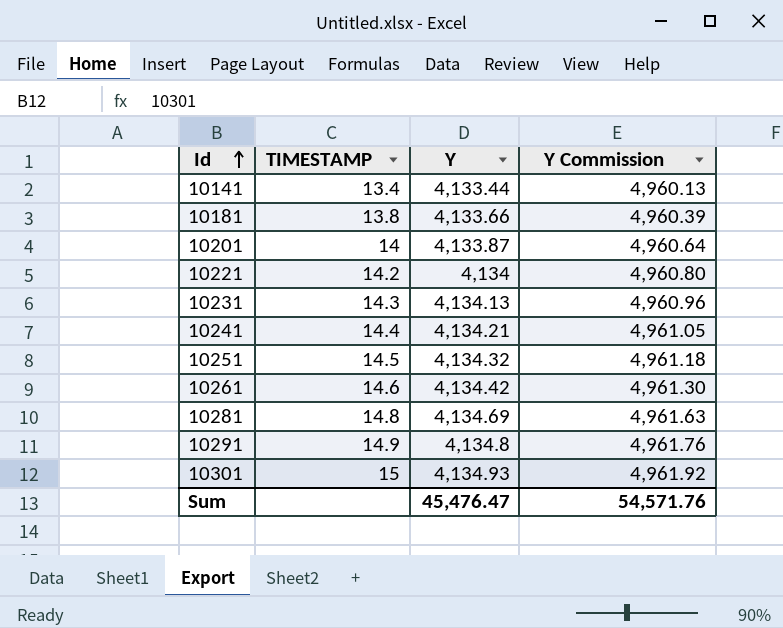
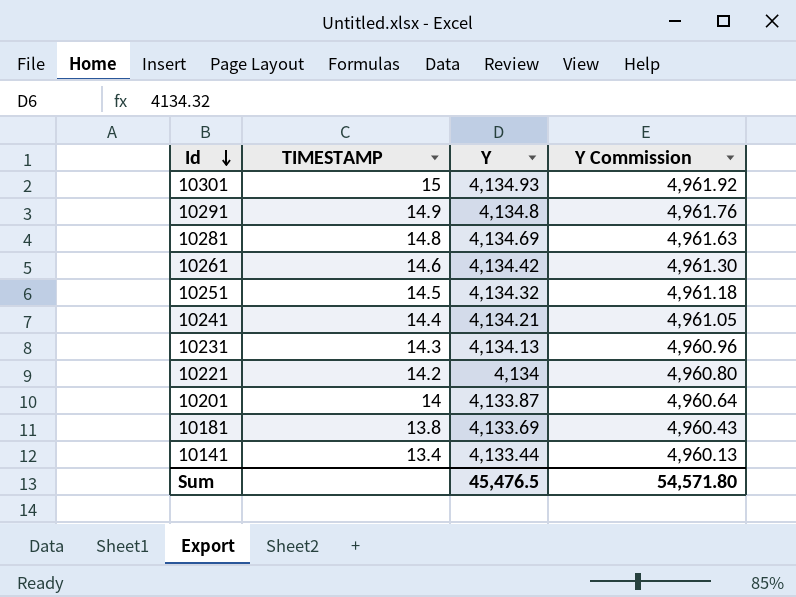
row order: Id ascending -> Id descending
10181 | Y: 4,133.66 -> 4,133.69
10181 | Y Commission: 4,960.39 -> 4,960.43
Sum | Y: 45,476.47 -> 45,476.5
Sum | Y Commission: 54,571.76 -> 54,571.80

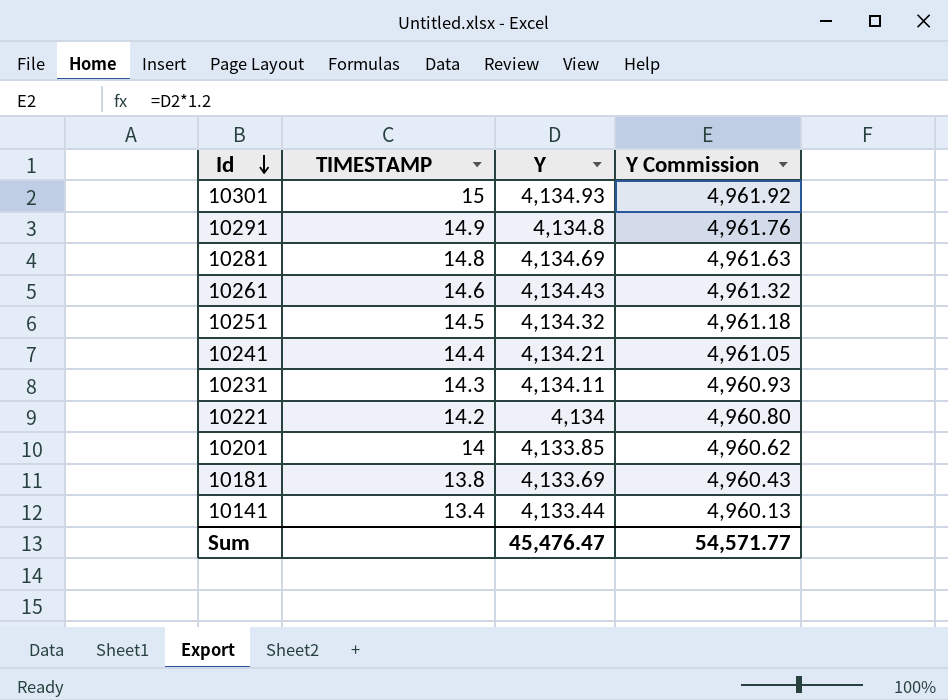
10261 | Y: 4,134.42 -> 4,134.43
10261 | Y Commission: 4,961.30 -> 4,961.32
10231 | Y: 4,134.13 -> 4,134.11
10231 | Y Commission: 4,960.96 -> 4,960.93
10201 | Y: 4,133.87 -> 4,133.85
10201 | Y Commission: 4,960.64 -> 4,960.62
Sum | Y: 45,476.5 -> 45,476.47
Sum | Y Commission: 54,571.80 -> 54,571.77

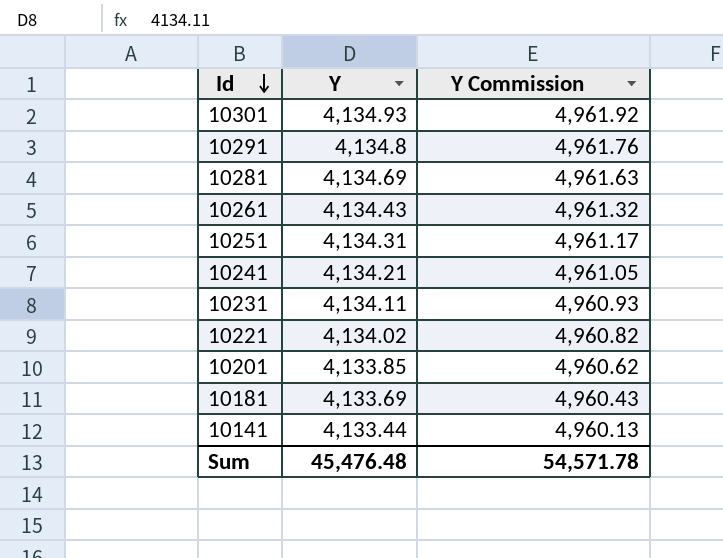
column TIMESTAMP | position: 2 -> none
10251 | Y: 4,134.32 -> 4,134.31
10251 | Y Commission: 4,961.18 -> 4,961.17
10221 | Y: 4,134 -> 4,134.02
10221 | Y Commission: 4,960.80 -> 4,960.82
Sum | Y: 45,476.47 -> 45,476.48
Sum | Y Commission: 54,571.77 -> 54,571.78

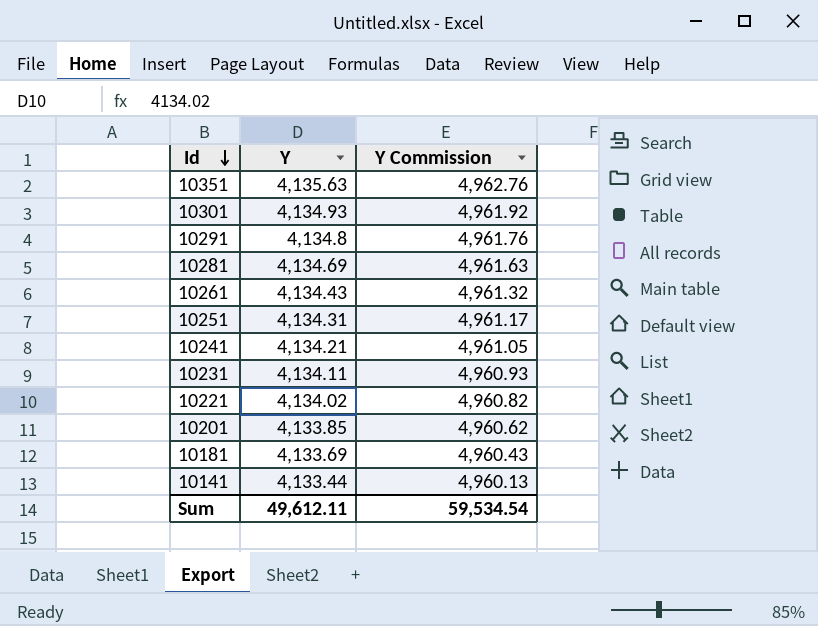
row 10351: none -> 4,135.63 | 4,962.76
Sum | Y: 45,476.48 -> 49,612.11
Sum | Y Commission: 54,571.78 -> 59,534.54

